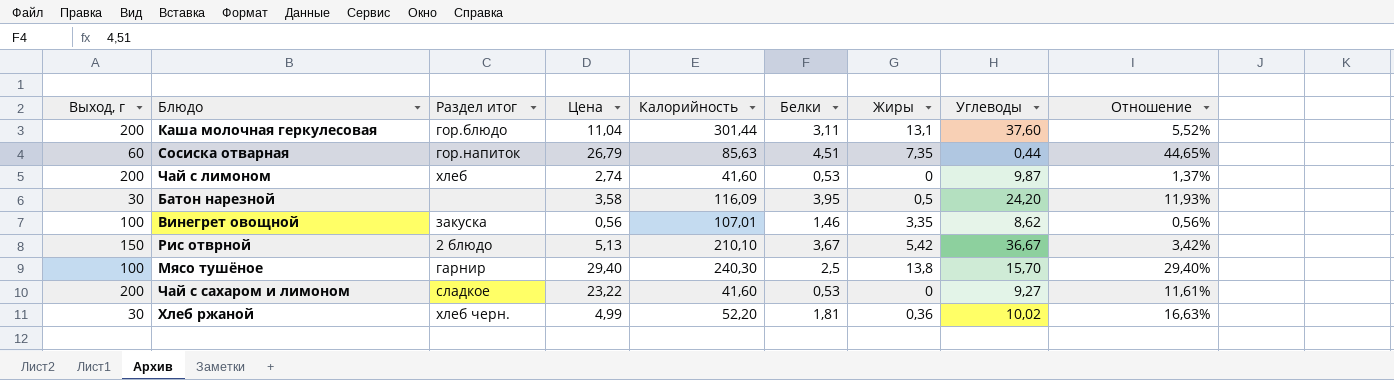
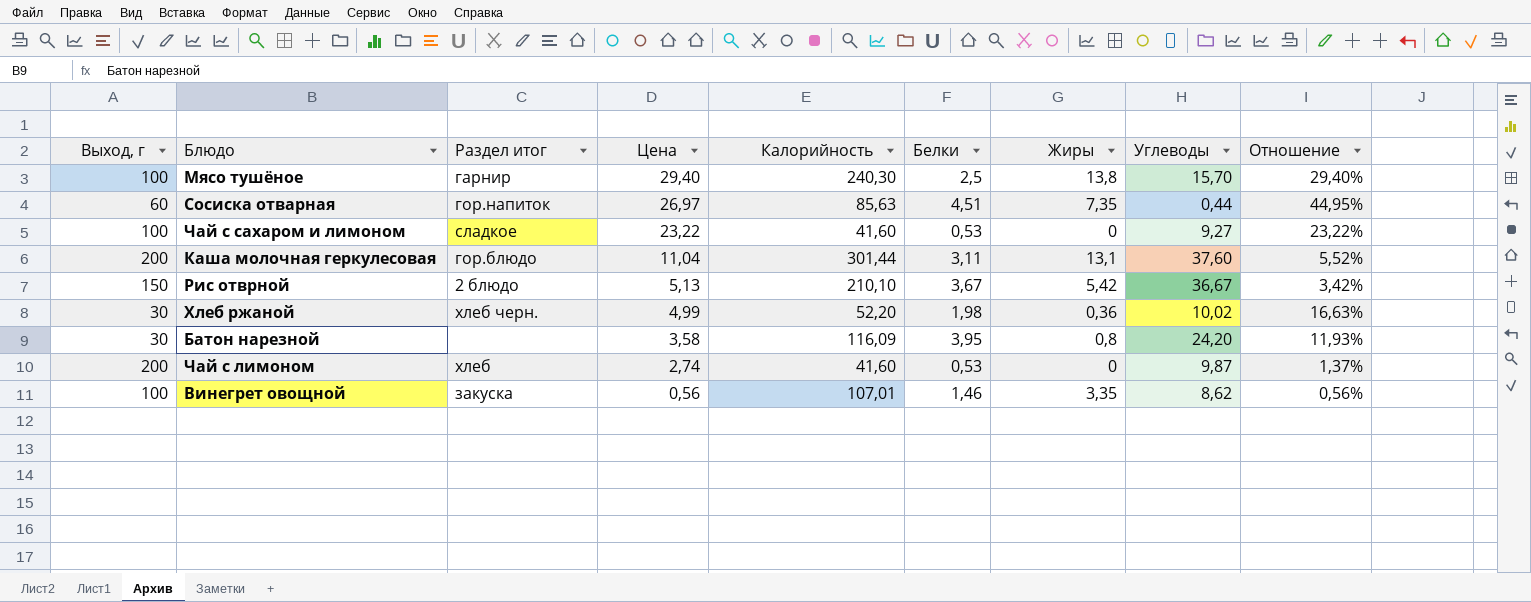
row order: none -> Цена descending
Сосиска отварная | Цена: 26,79 -> 26,97
Сосиска отварная | Отношение: 44,65% -> 44,95%
Чай с сахаром и лимоном | Выход, г: 200 -> 100
Чай с сахаром и лимоном | Отношение: 11,61% -> 23,22%
Хлеб ржаной | Белки: 1,81 -> 1,98
Батон нарезной | Жиры: 0,5 -> 0,8

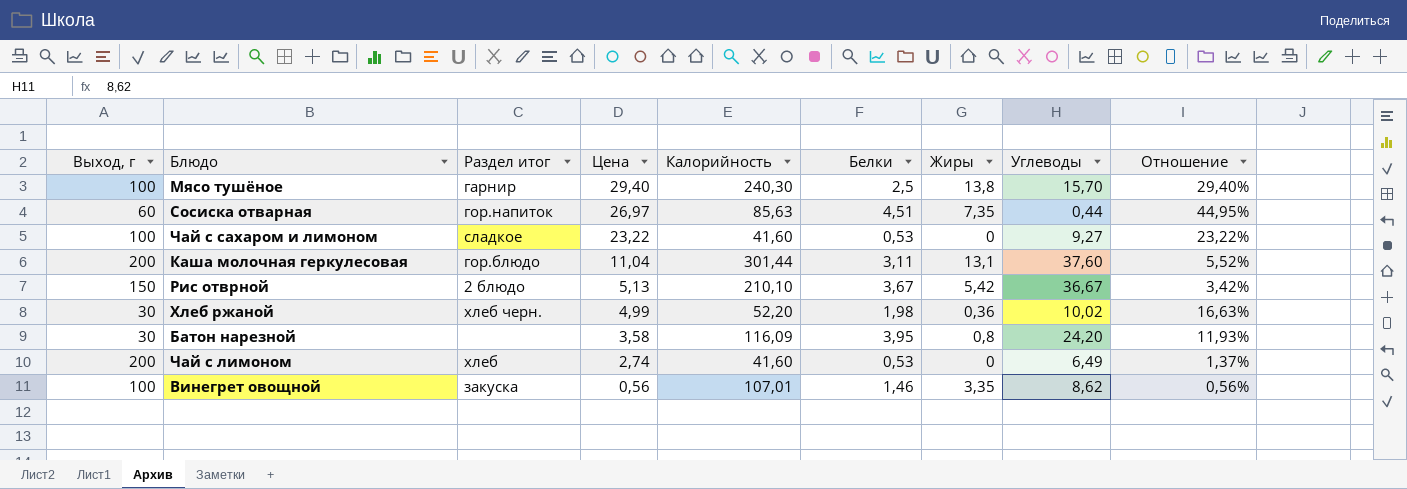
Чай с лимоном | Углеводы: 9,87 -> 6,49

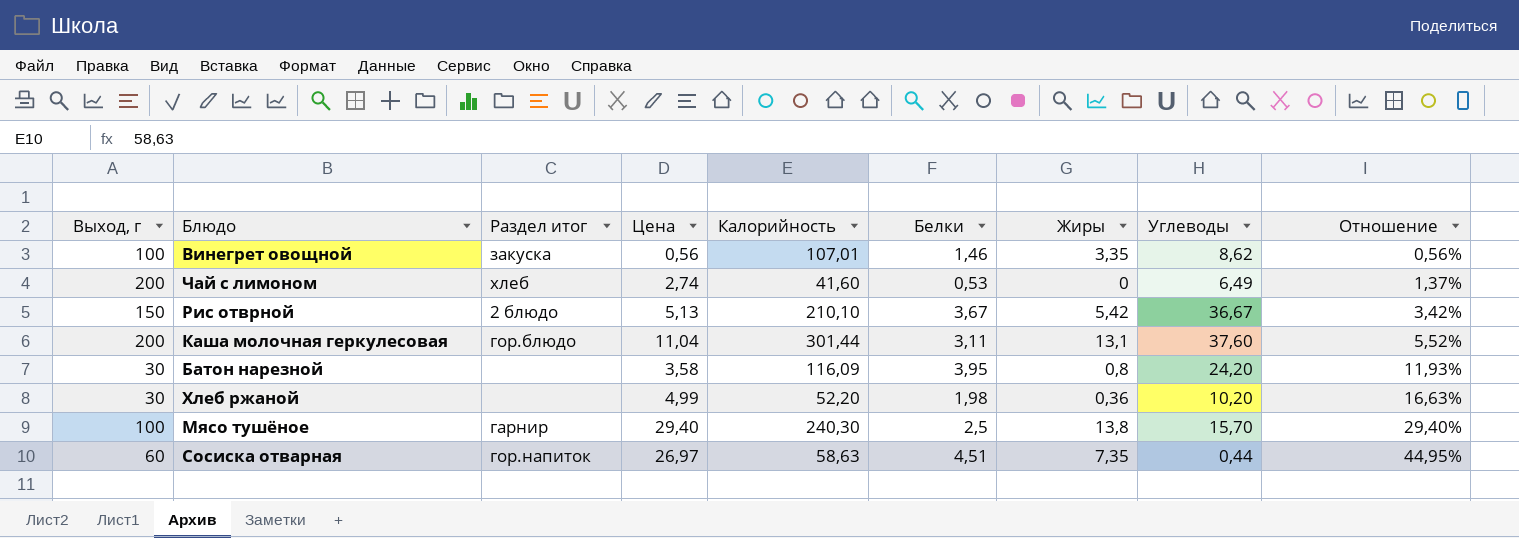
row order: Цена descending -> Отношение ascending
row Чай с сахаром и лимоном: 100 | сладкое | 23,22 | 41,60 | 0,53 | 0 | 9,27 | 23,22% -> none
Хлеб ржаной | Раздел итог: хлеб черн. -> none
Хлеб ржаной | Углеводы: 10,02 -> 10,20
Сосиска отварная | Калорийность: 85,63 -> 58,63

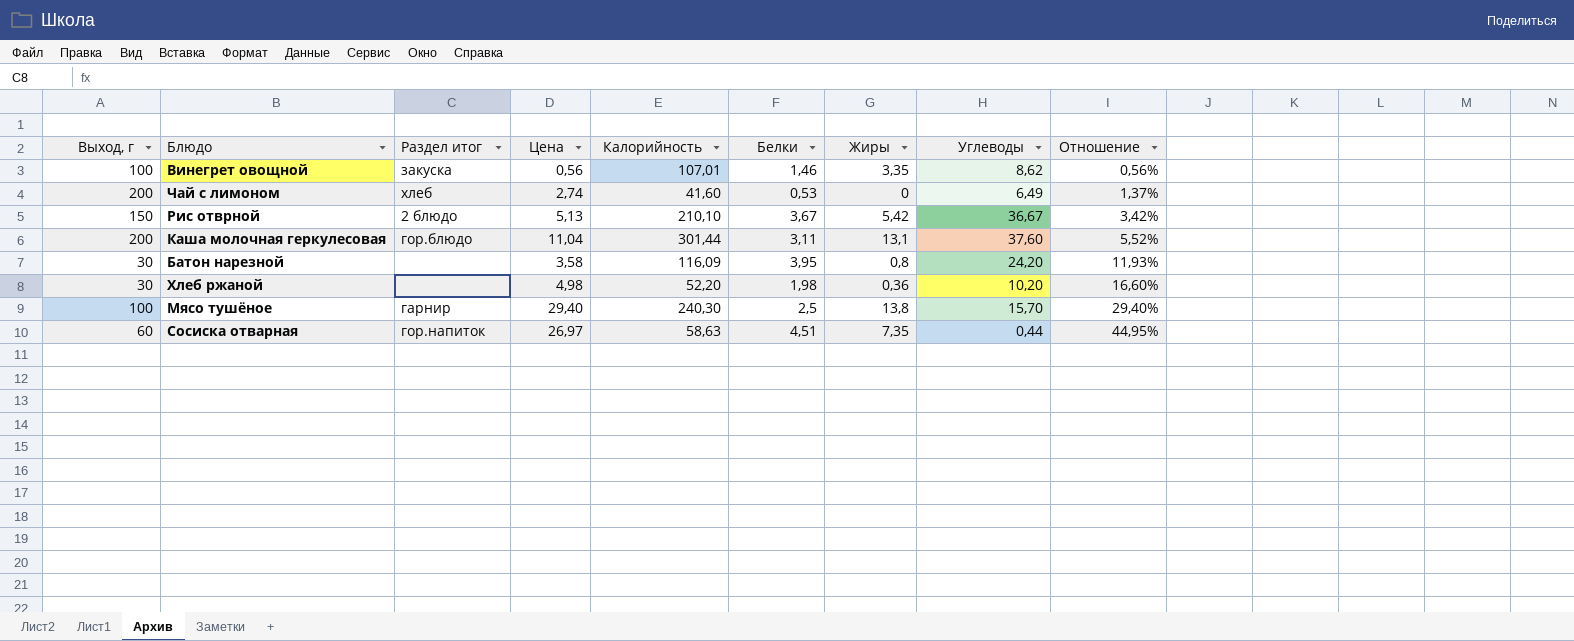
Хлеб ржаной | Цена: 4,99 -> 4,98
Хлеб ржаной | Отношение: 16,63% -> 16,60%

